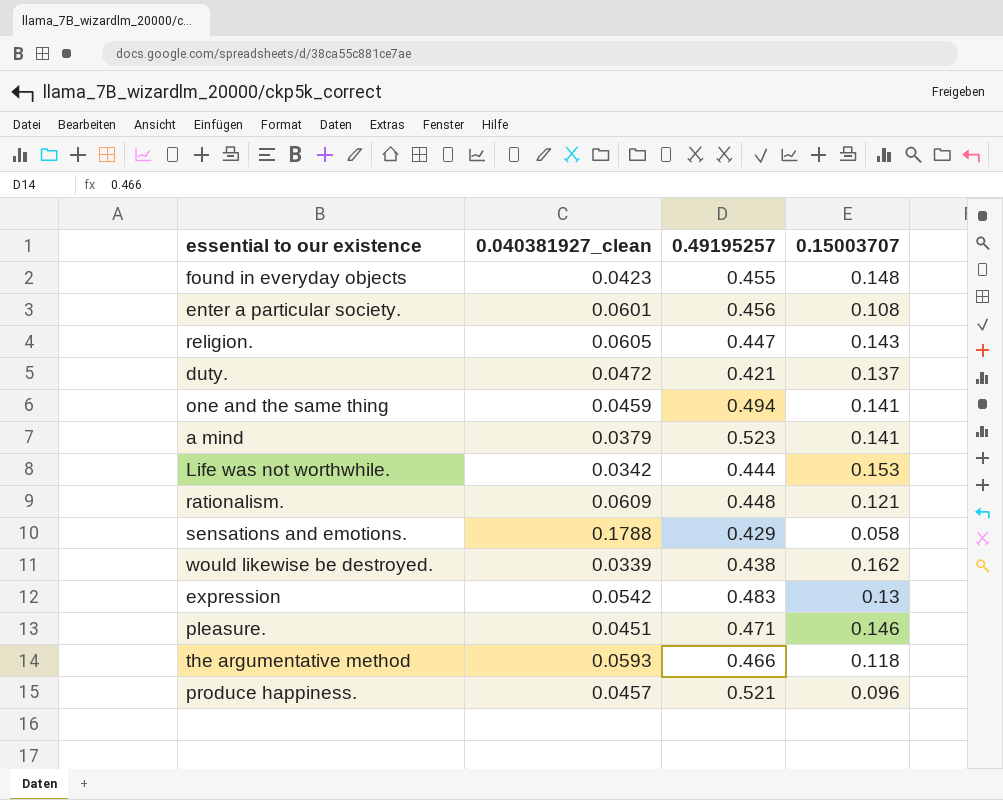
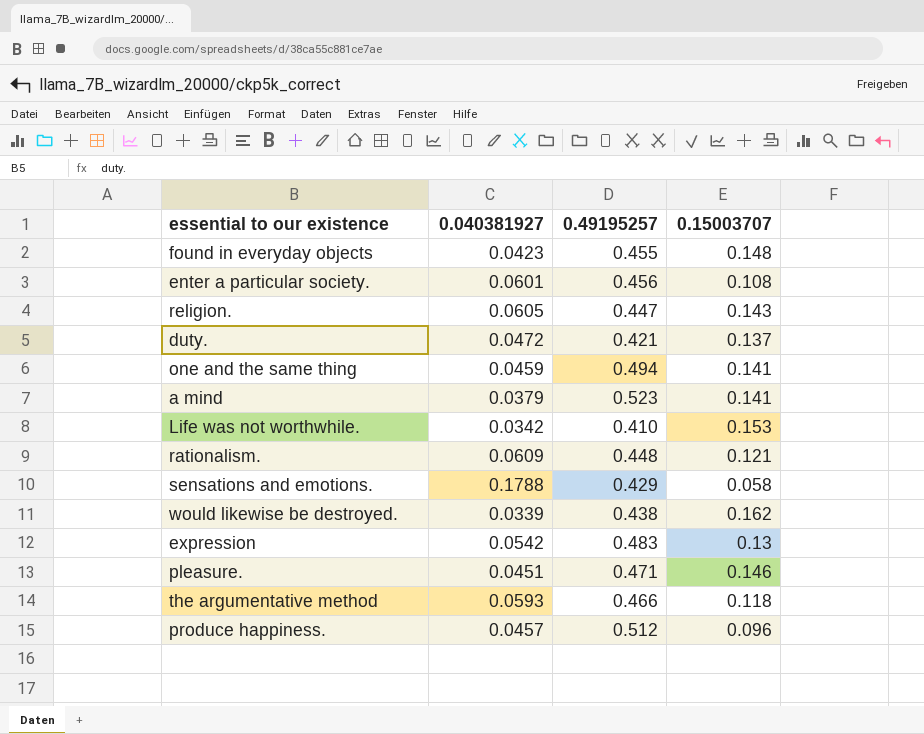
column name: 0.040381927_clean -> 0.040381927
Life was not worthwhile. | 0.49195257: 0.444 -> 0.410
produce happiness. | 0.49195257: 0.521 -> 0.512

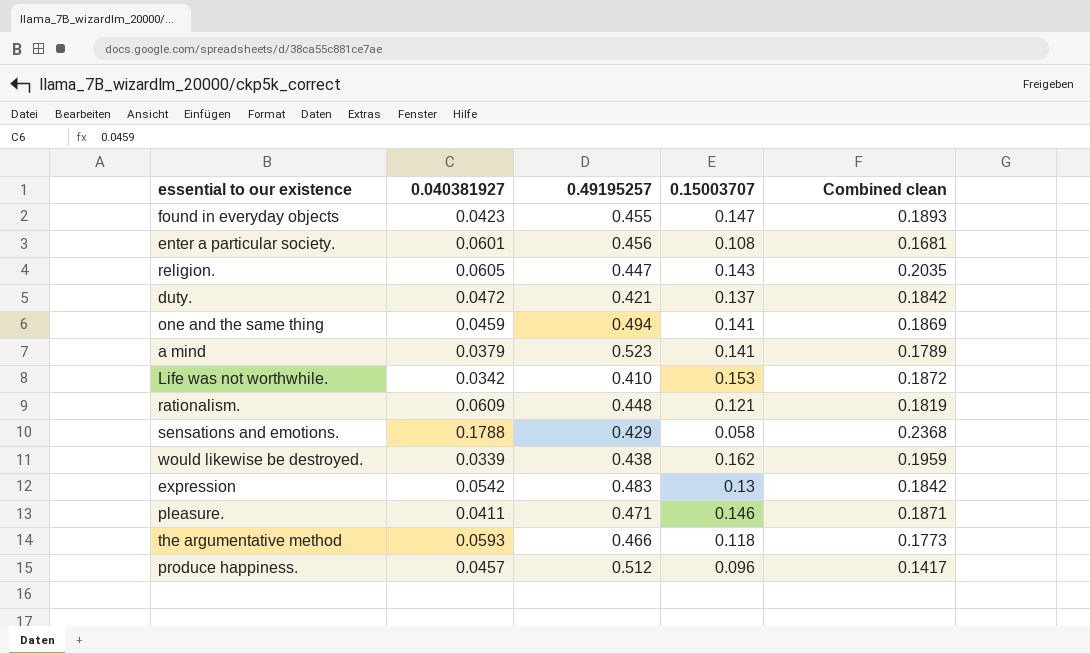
column Combined clean | formula: none -> [0.040381927] + [0.15003707]
found in everyday objects | 0.15003707: 0.148 -> 0.147
pleasure. | 0.040381927: 0.0451 -> 0.0411

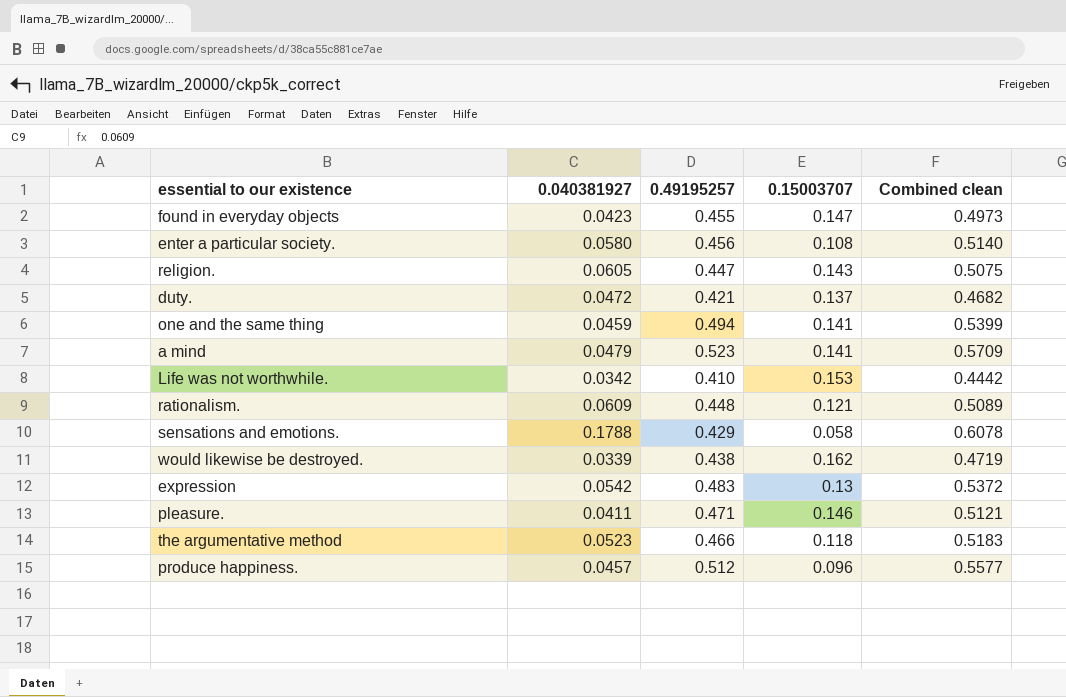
column Combined clean | formula: [0.040381927] + [0.15003707] -> [0.040381927] + [0.49195257]
enter a particular society. | 0.040381927: 0.0601 -> 0.0580
a mind | 0.040381927: 0.0379 -> 0.0479
the argumentative method | 0.040381927: 0.0593 -> 0.0523

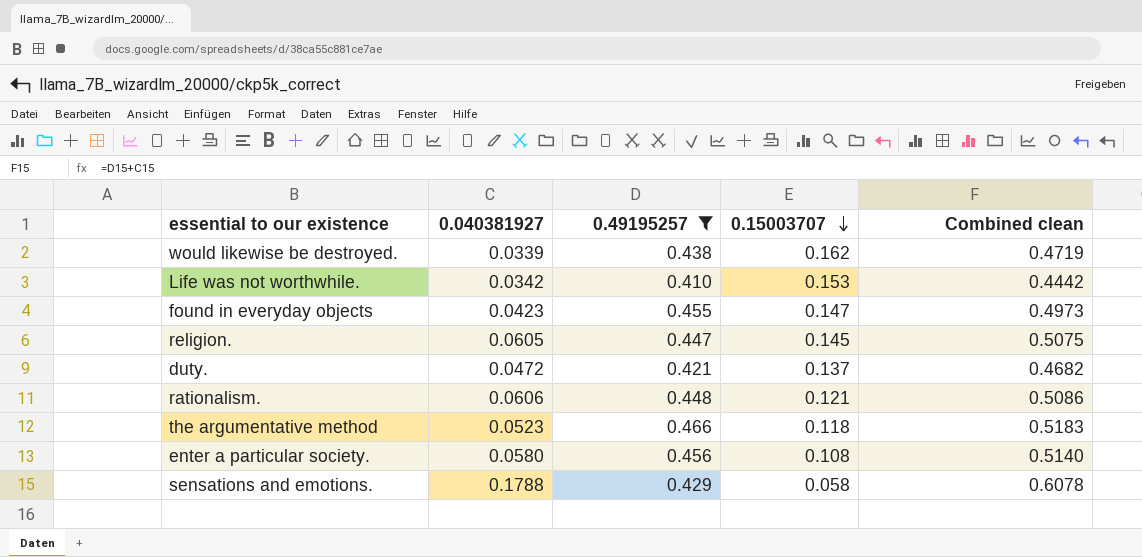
filter: none -> 0.49195257 <= 0.466
row order: none -> 0.15003707 descending
religion. | 0.15003707: 0.143 -> 0.145
rationalism. | 0.040381927: 0.0609 -> 0.0606
rationalism. | Combined clean: 0.5089 -> 0.5086

